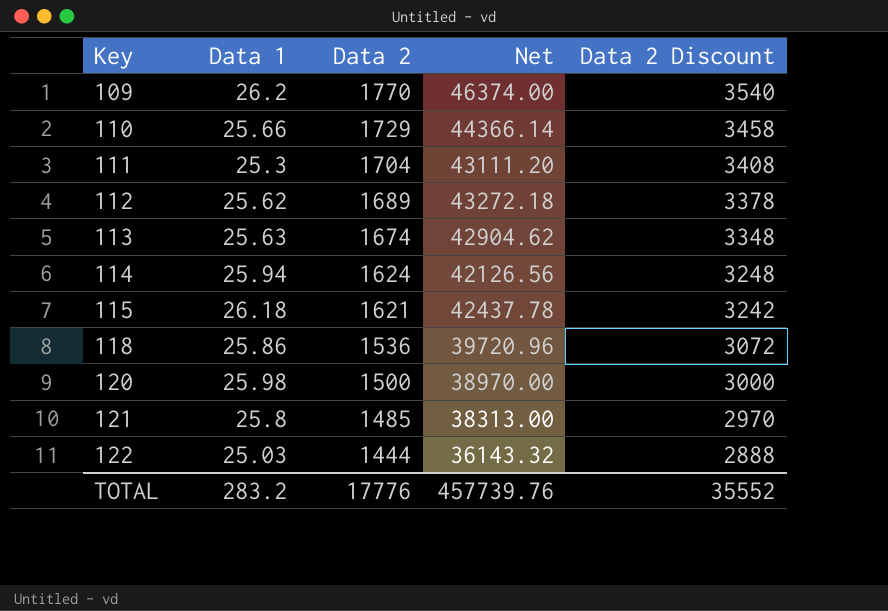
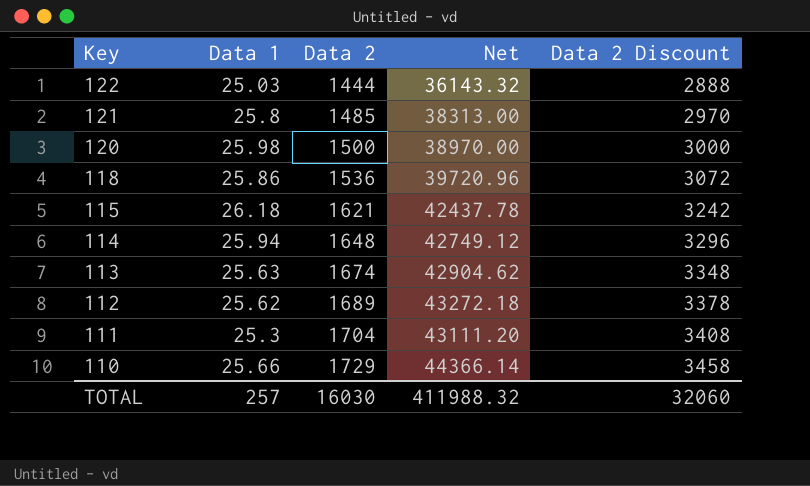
row order: Key ascending -> Key descending
row 109: 26.2 | 1770 | 46374.00 | 3540 -> none
114 | Data 2: 1624 -> 1648
114 | Net: 42126.56 -> 42749.12
114 | Data 2 Discount: 3248 -> 3296
TOTAL | Data 1: 283.2 -> 257
TOTAL | Data 2: 17776 -> 16030
TOTAL | Net: 457739.76 -> 411988.32
TOTAL | Data 2 Discount: 35552 -> 32060

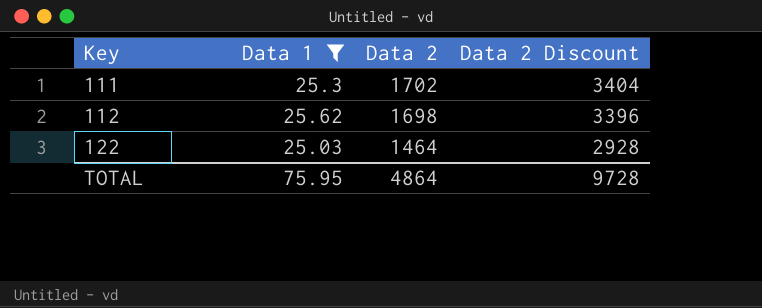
filter: none -> Data 1 <= 25.62
row order: Key descending -> Key ascending
column Net | formula: [Data 1] * [Data 2] -> none
111 | Data 2: 1704 -> 1702
111 | Data 2 Discount: 3408 -> 3404
112 | Data 2: 1689 -> 1698
112 | Data 2 Discount: 3378 -> 3396
122 | Data 2: 1444 -> 1464
122 | Data 2 Discount: 2888 -> 2928
TOTAL | Data 1: 257 -> 75.95
TOTAL | Data 2: 16030 -> 4864
TOTAL | Data 2 Discount: 32060 -> 9728

